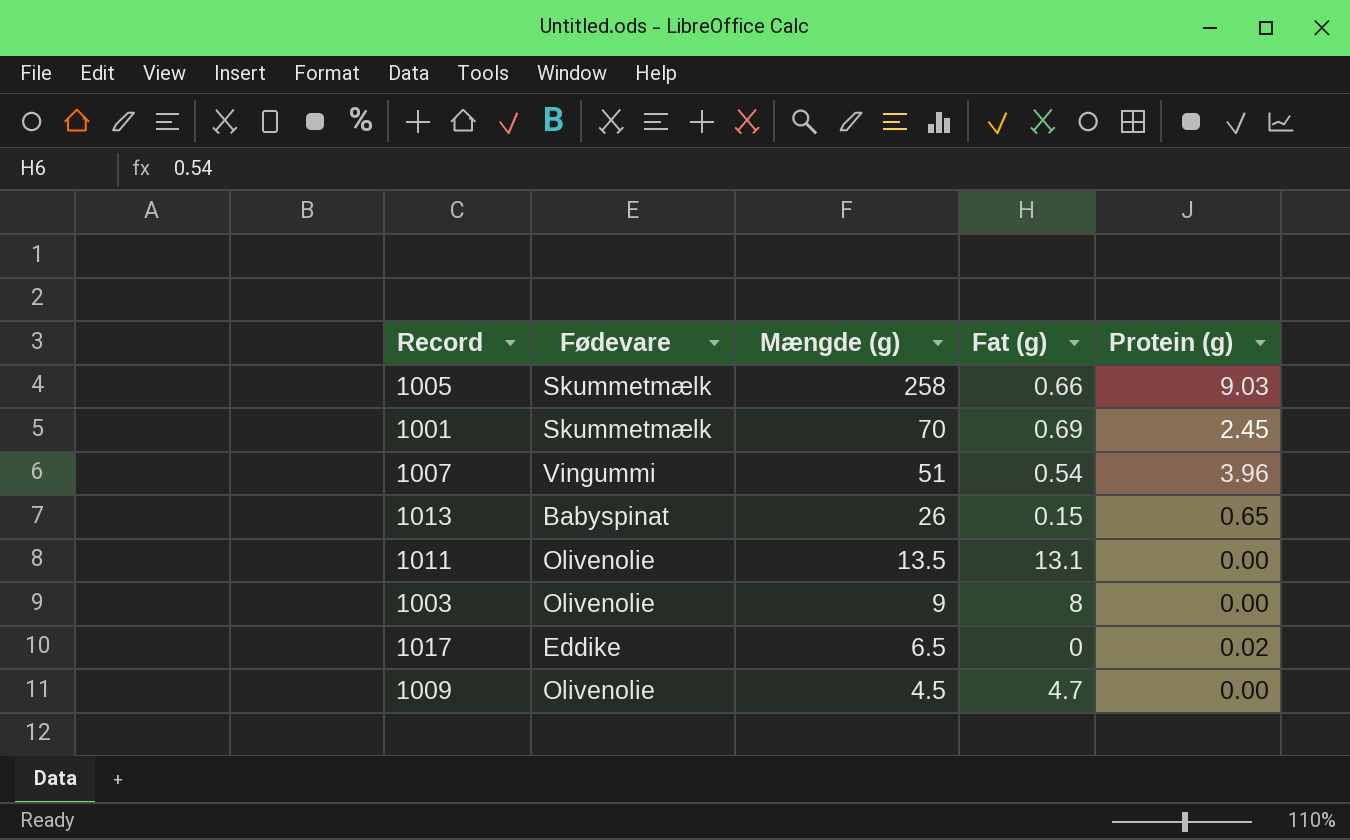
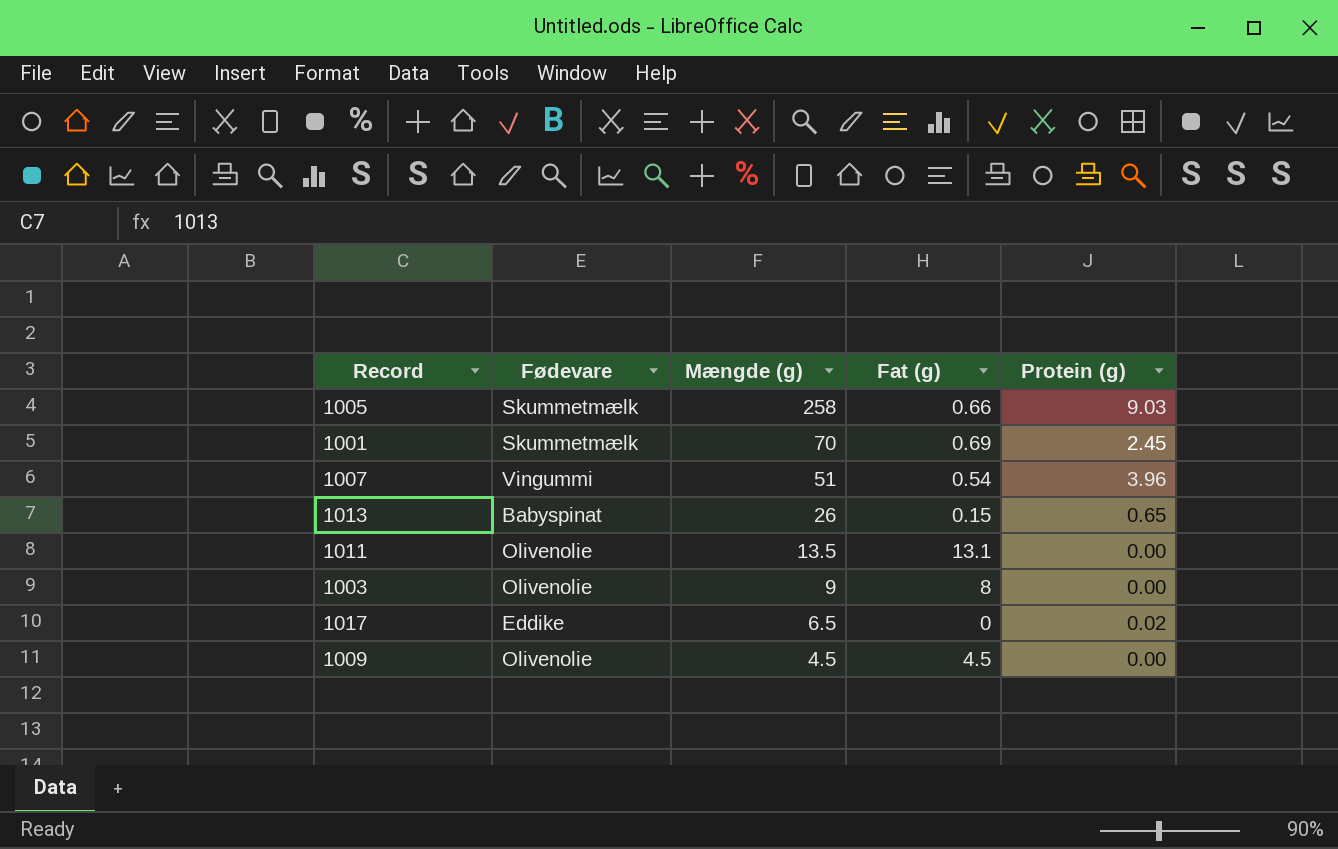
1009 | Fat (g): 4.7 -> 4.5

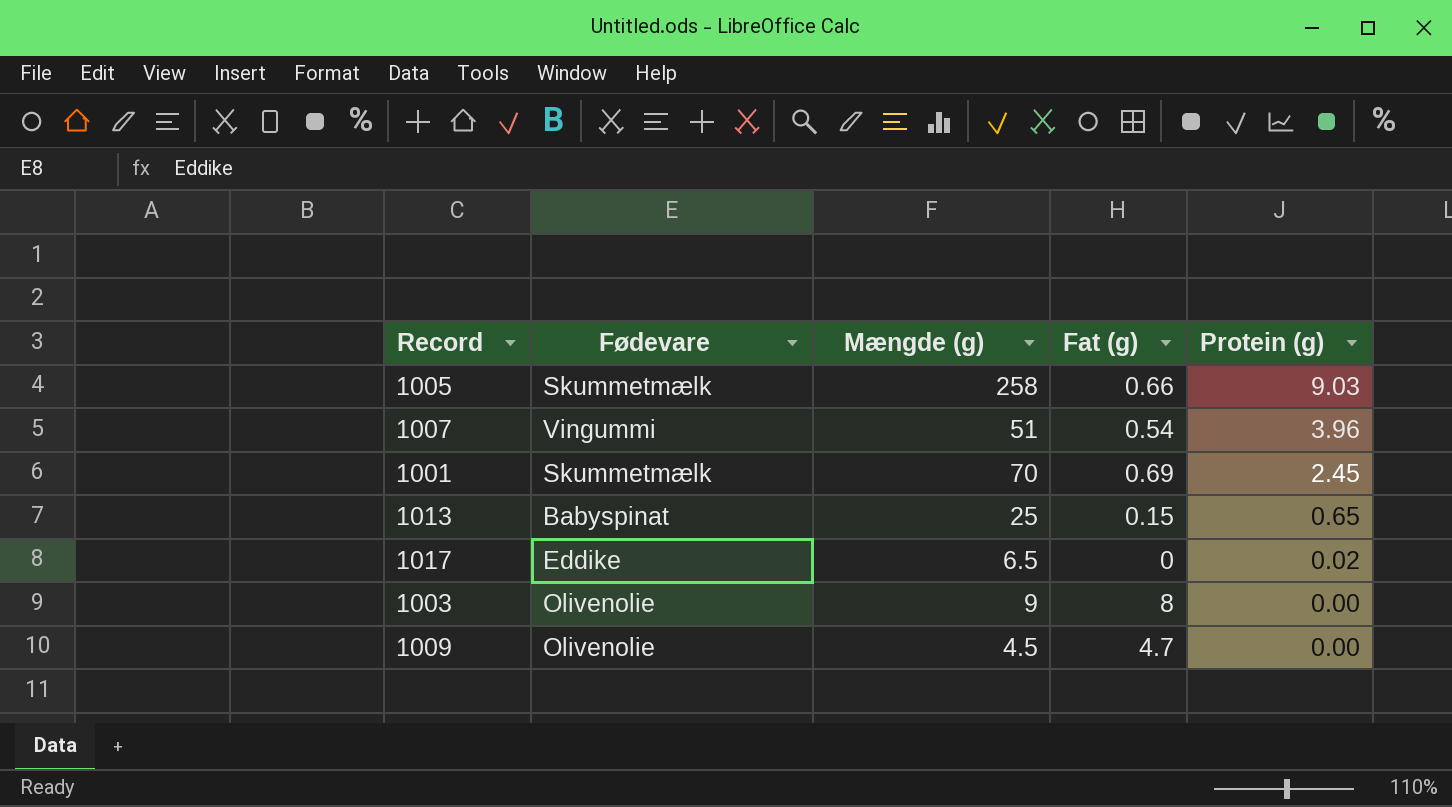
row order: Mængde (g) descending -> Protein (g) descending
row 1011: Olivenolie | 13.5 | 13.1 | 0.00 -> none
1013 | Mængde (g): 26 -> 25
1009 | Fat (g): 4.5 -> 4.7

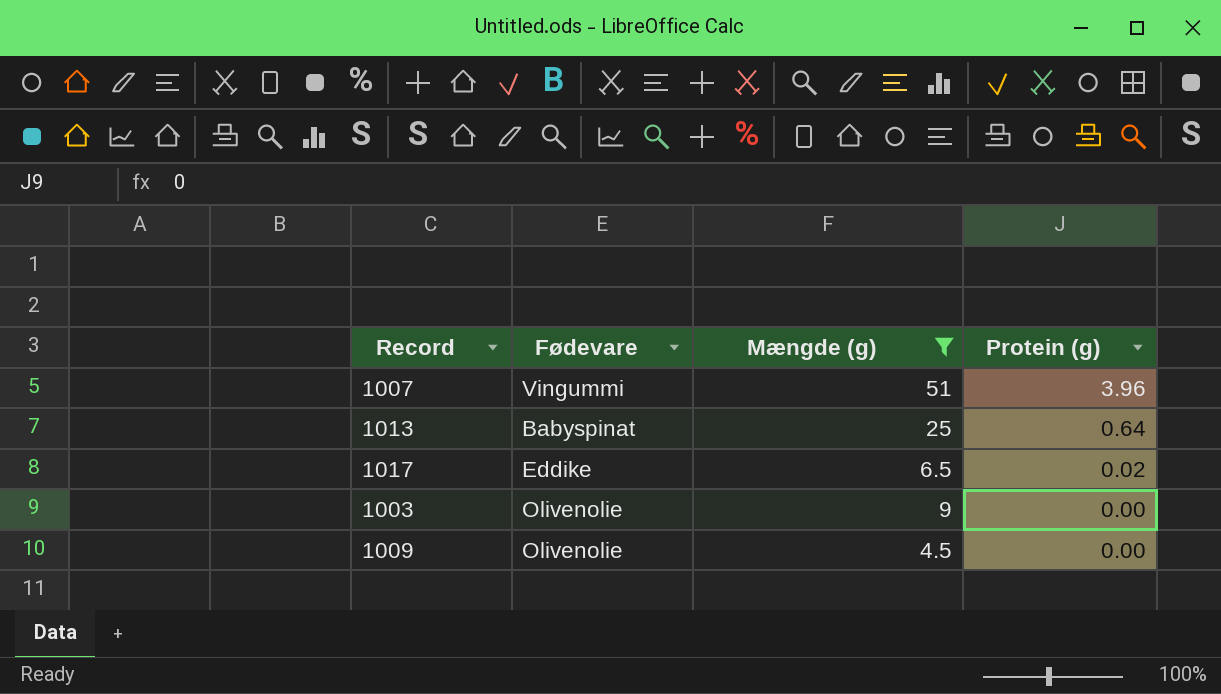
filter: none -> Mængde (g) <= 51
column Fat (g) | position: 4 -> none
1013 | Protein (g): 0.65 -> 0.64

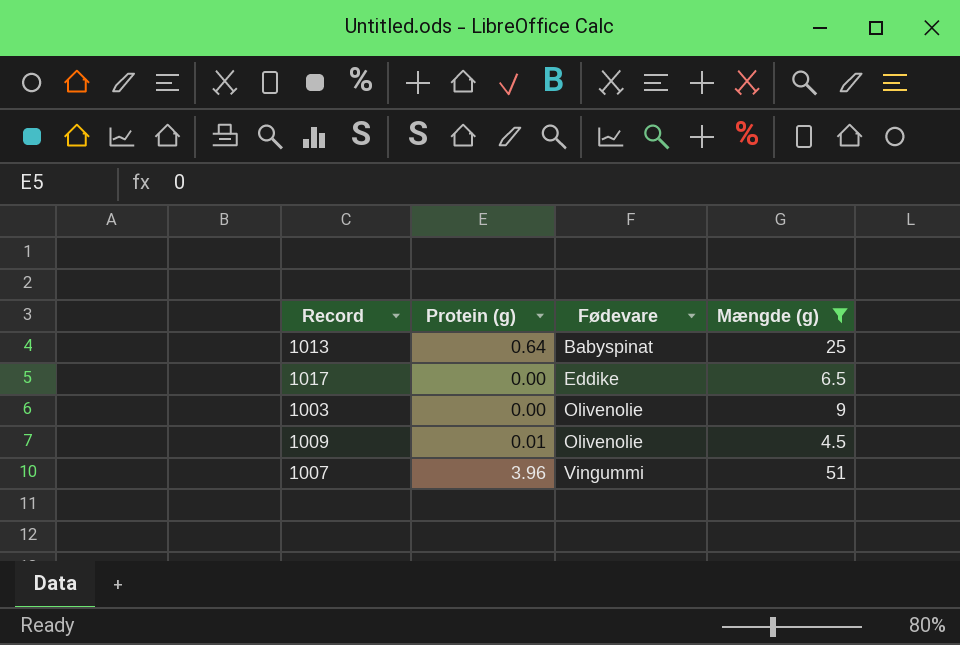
row order: Protein (g) descending -> Fødevare ascending
column Protein (g) | position: 4 -> 2
1017 | Protein (g): 0.02 -> 0.00
1009 | Protein (g): 0.00 -> 0.01

